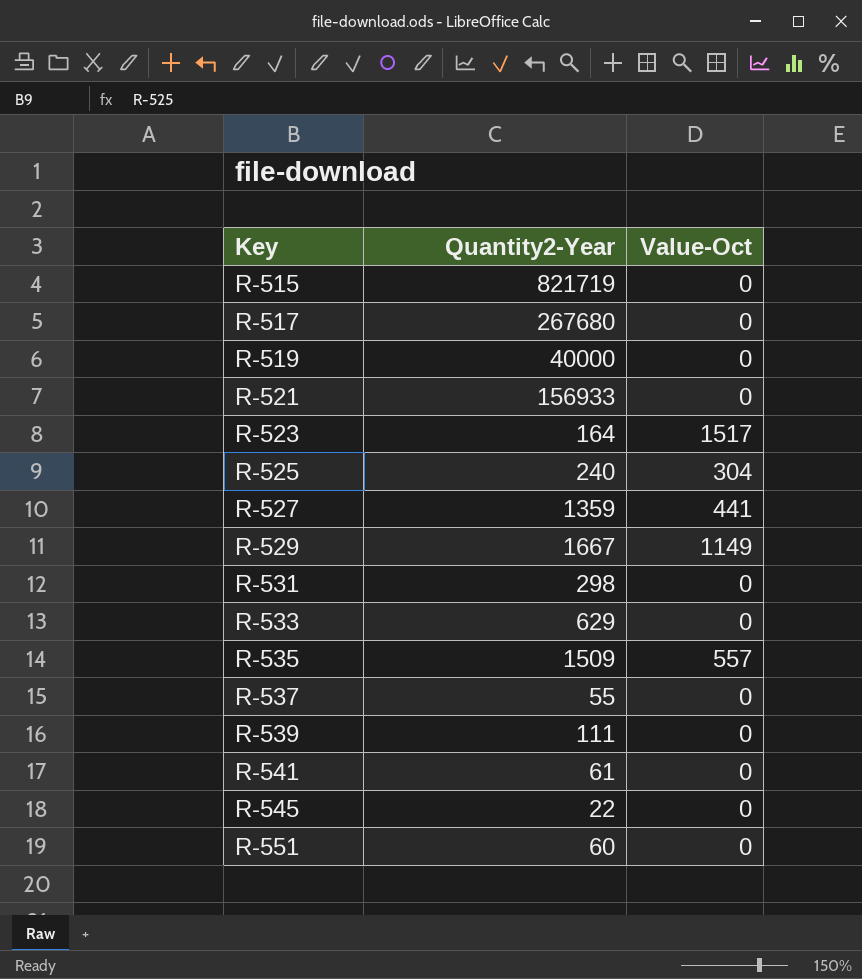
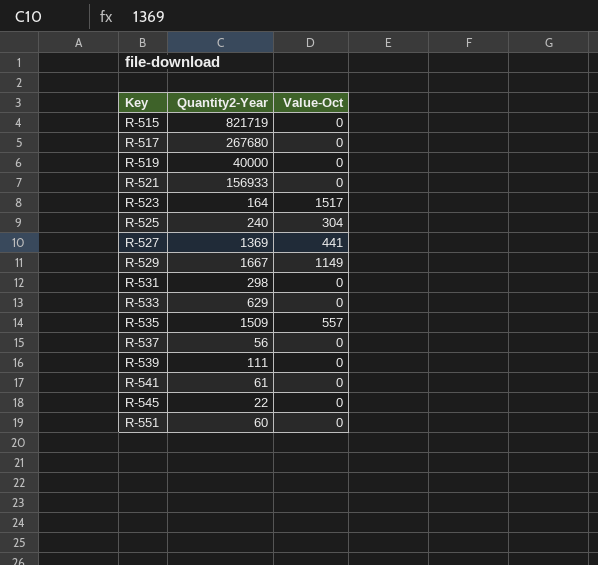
R-527 | Quantity2-Year: 1359 -> 1369
R-537 | Quantity2-Year: 55 -> 56

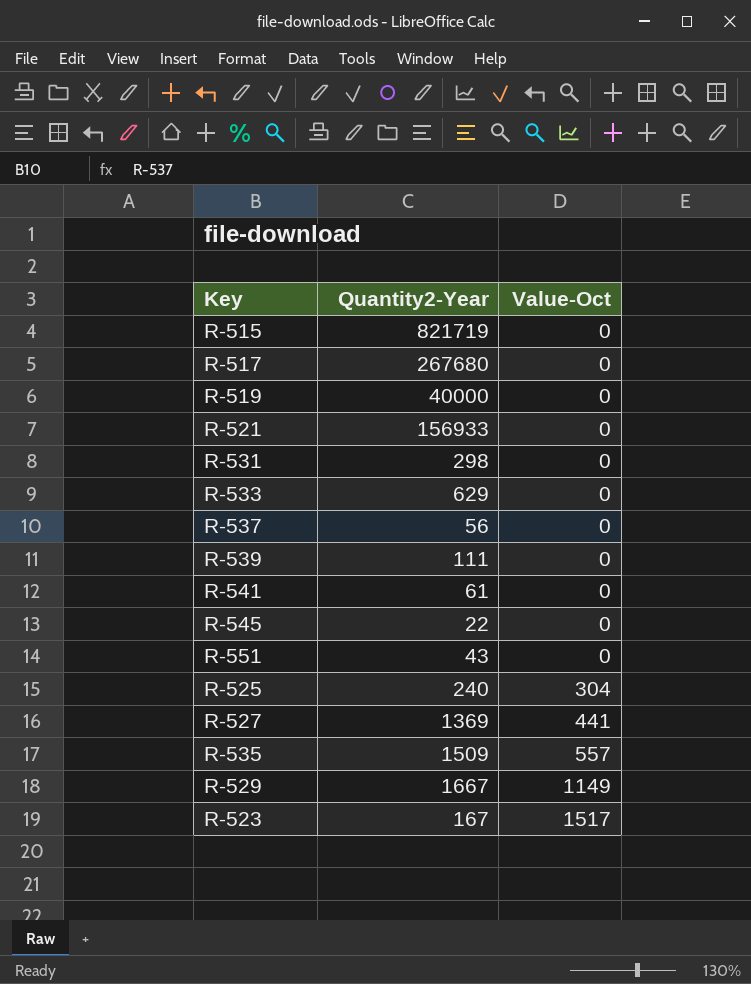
row order: Key ascending -> Value-Oct ascending
R-551 | Quantity2-Year: 60 -> 43
R-523 | Quantity2-Year: 164 -> 167

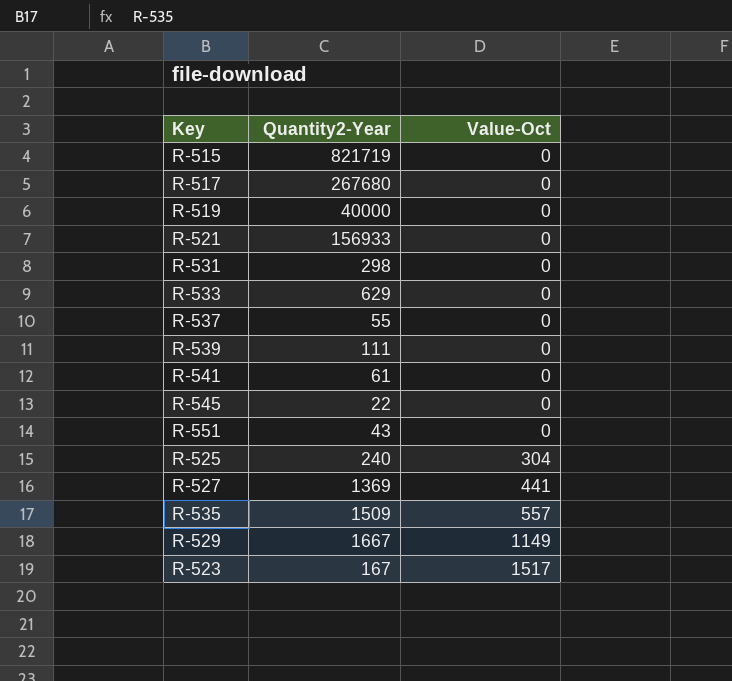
R-537 | Quantity2-Year: 56 -> 55

